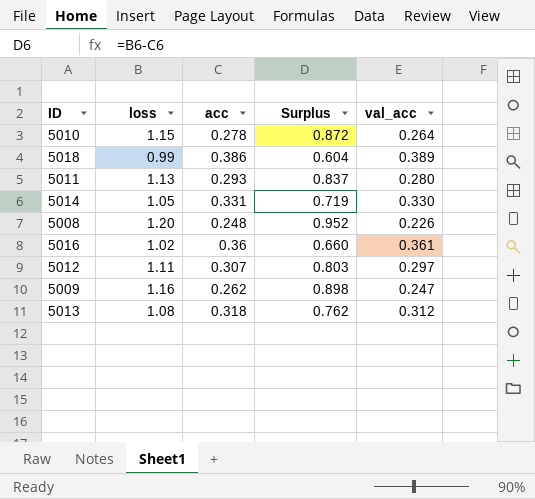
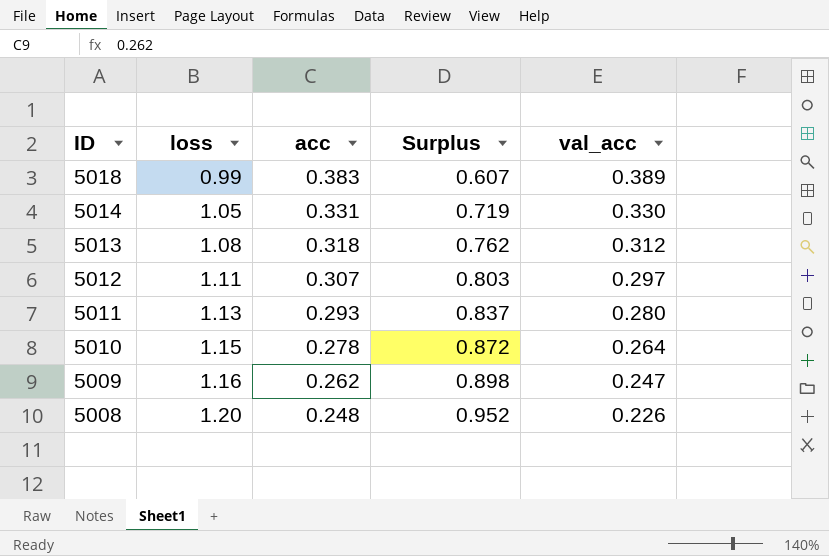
row order: none -> ID descending
row 5016: 1.02 | 0.36 | 0.660 | 0.361 -> none
5018 | acc: 0.386 -> 0.383
5018 | Surplus: 0.604 -> 0.607

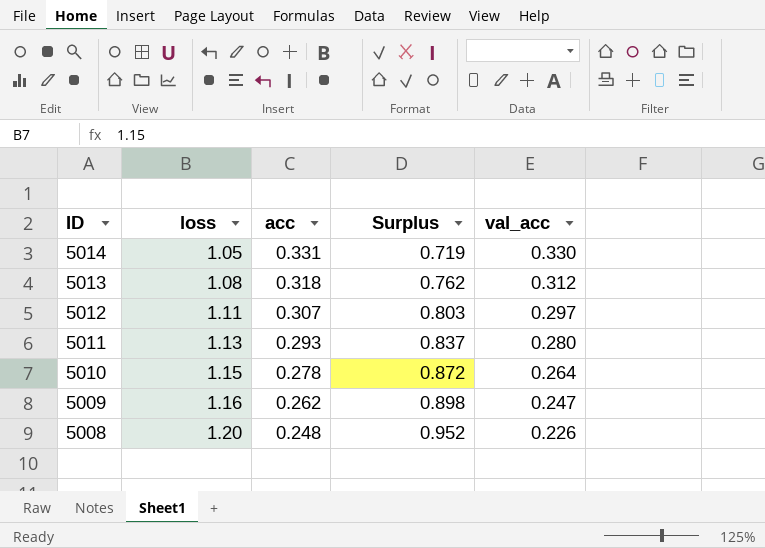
row 5018: 0.99 | 0.383 | 0.607 | 0.389 -> none

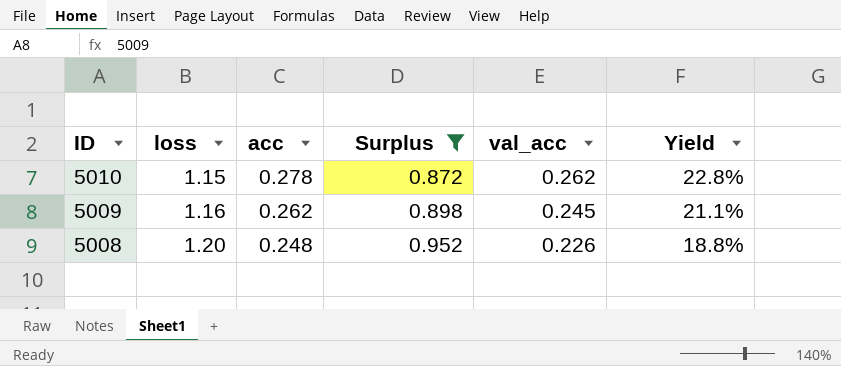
filter: none -> Surplus >= 0.872
column Yield | formula: none -> [val_acc] / [loss]
5010 | val_acc: 0.264 -> 0.262
5009 | val_acc: 0.247 -> 0.245

